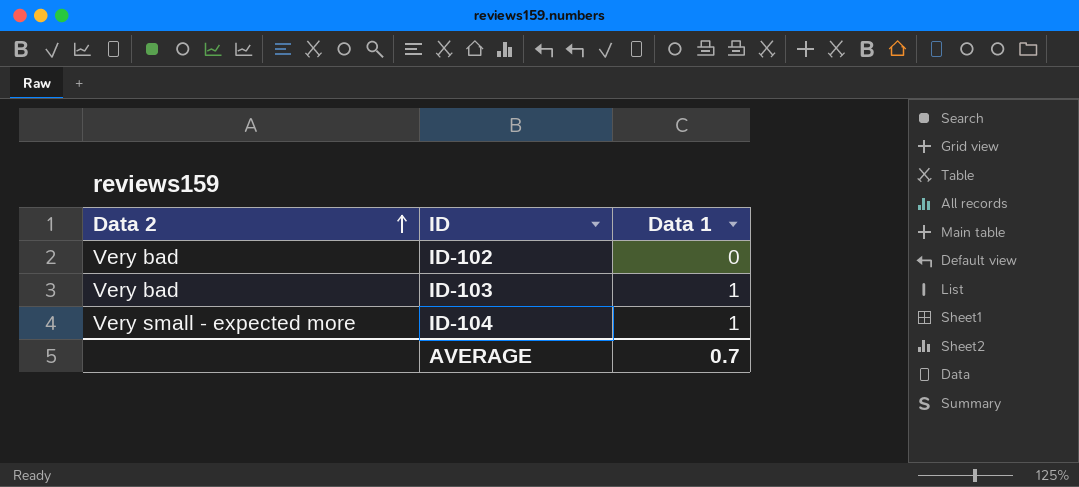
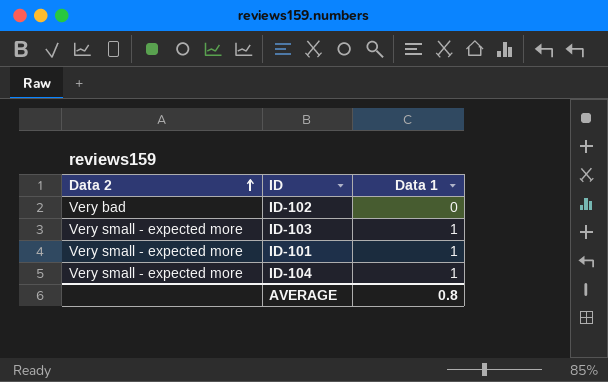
ID-103 | Data 2: Very bad -> Very small - expected more
row ID-101: none -> Very small - expected more | 1
AVERAGE | Data 1: 0.7 -> 0.8

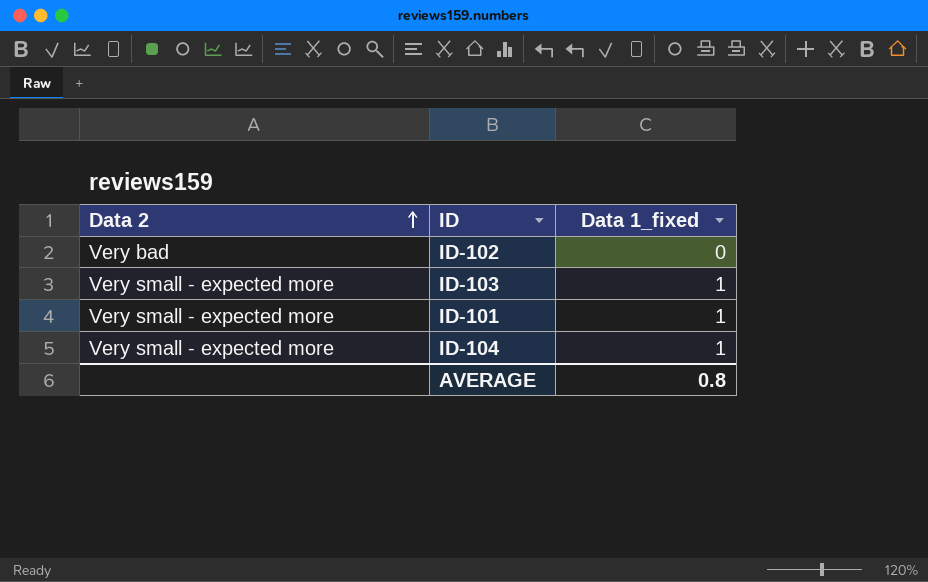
column name: Data 1 -> Data 1_fixed

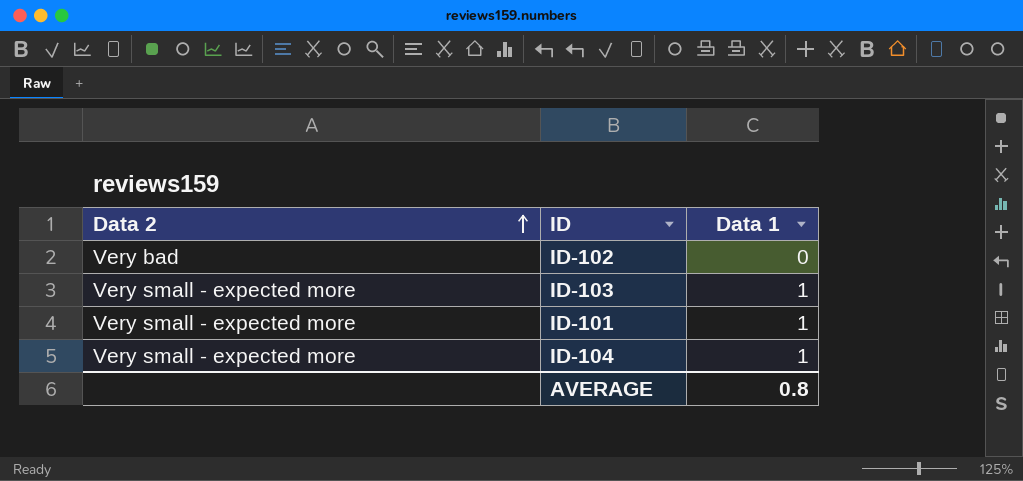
column name: Data 1_fixed -> Data 1

